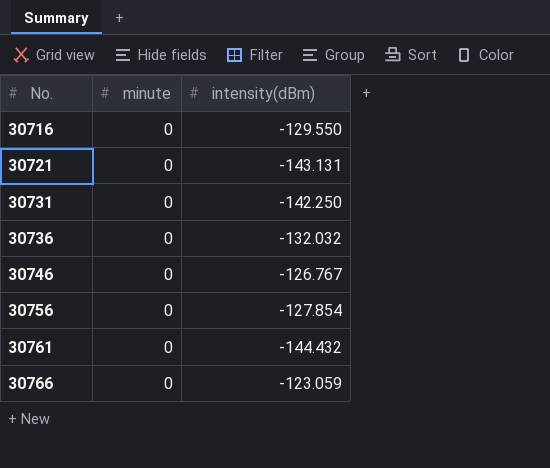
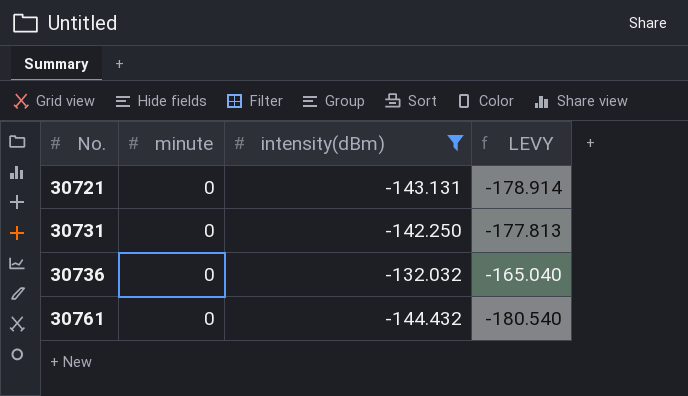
filter: none -> intensity(dBm) <= -132.032
column LEVY | formula: none -> [intensity(dBm)] * 1.25

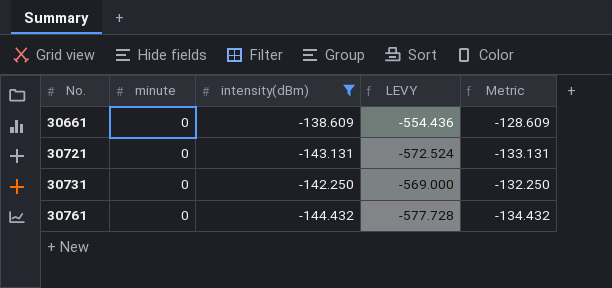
column LEVY | formula: [intensity(dBm)] * 1.25 -> [intensity(dBm)] * 4
column Metric | formula: none -> [intensity(dBm)] + 10
row 30736: 0 | -132.032 | -165.040 -> none
row 30661: none -> 0 | -138.609 | -554.436 | -128.609

